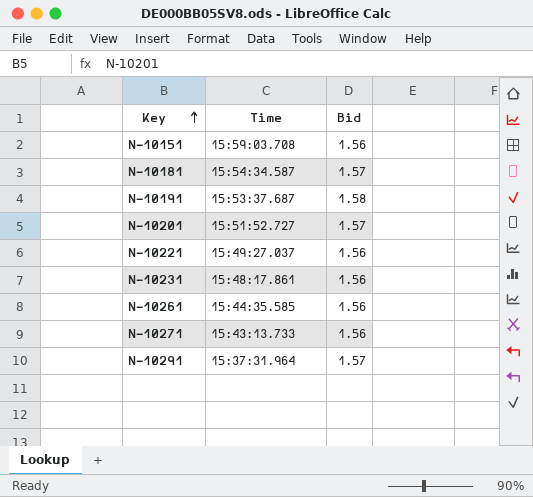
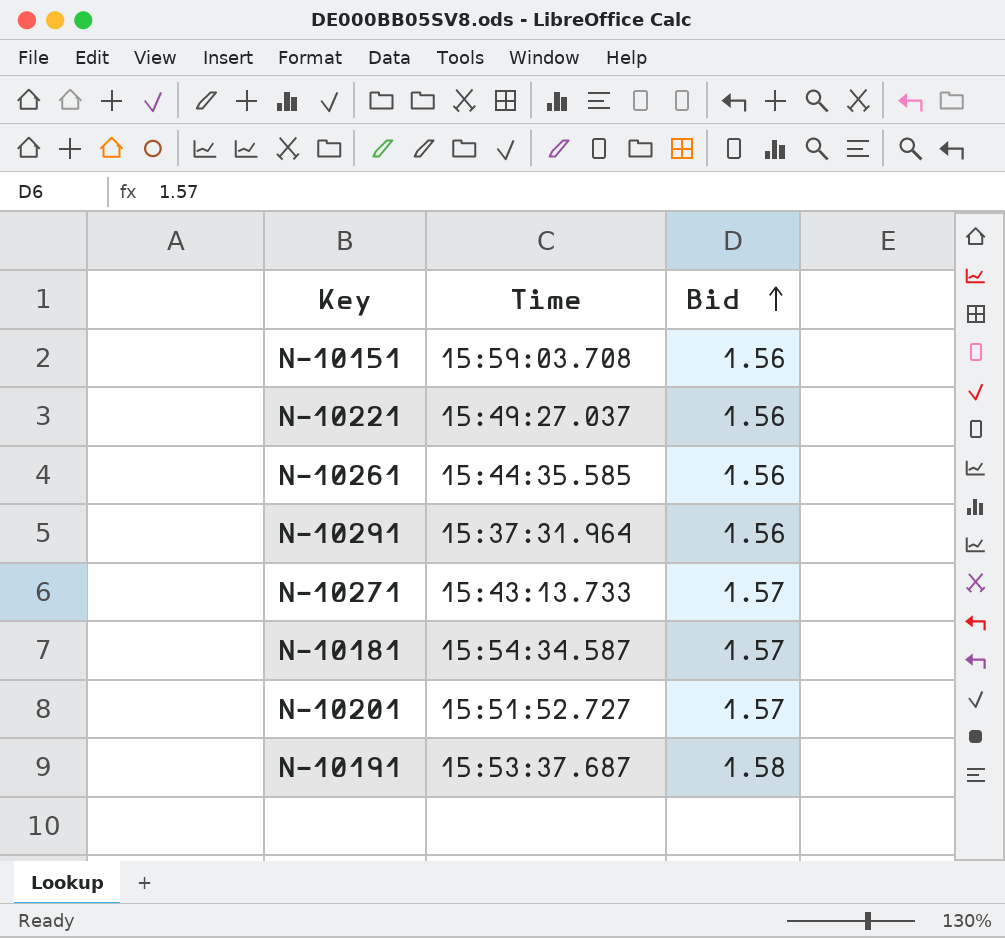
row order: Key ascending -> Bid ascending
row N-10231: 15:48:17.861 | 1.56 -> none
N-10291 | Bid: 1.57 -> 1.56
N-10271 | Bid: 1.56 -> 1.57

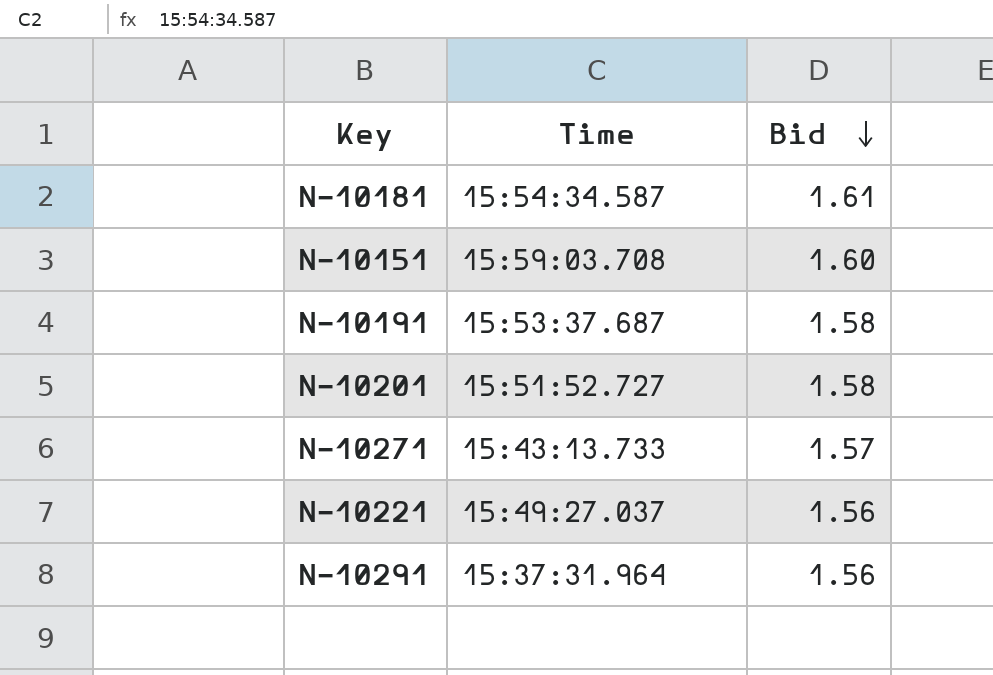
row order: Bid ascending -> Bid descending
row N-10261: 15:44:35.585 | 1.56 -> none
N-10181 | Bid: 1.57 -> 1.61
N-10151 | Bid: 1.56 -> 1.60
N-10201 | Bid: 1.57 -> 1.58

